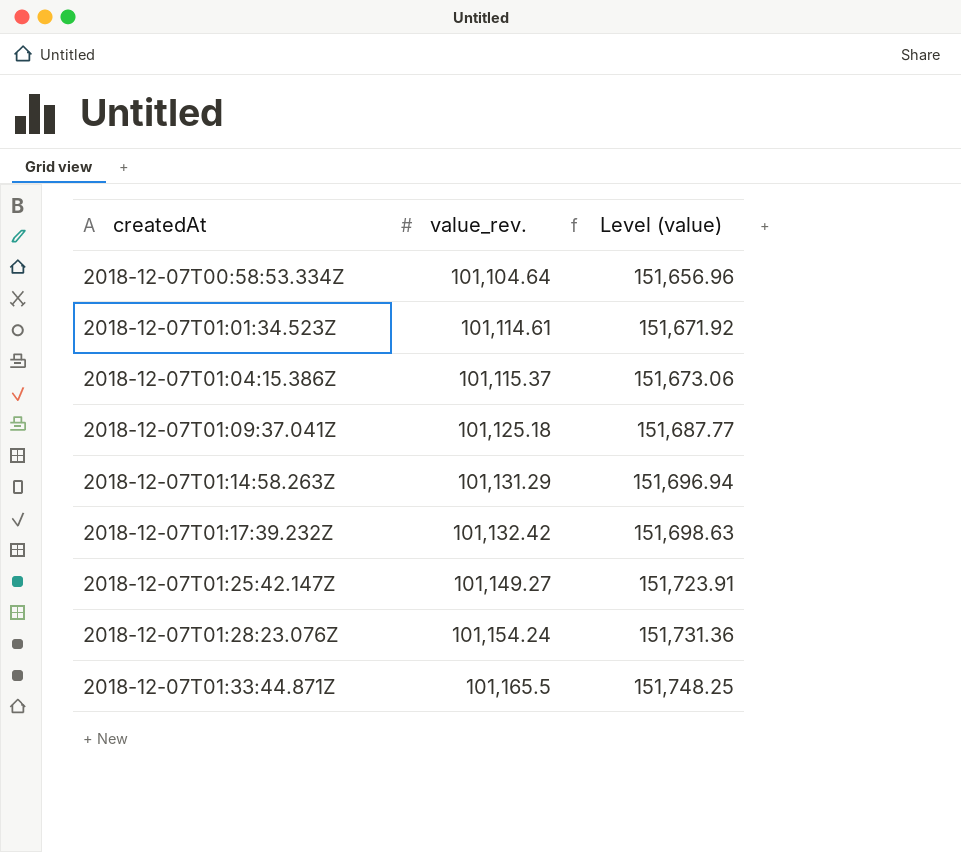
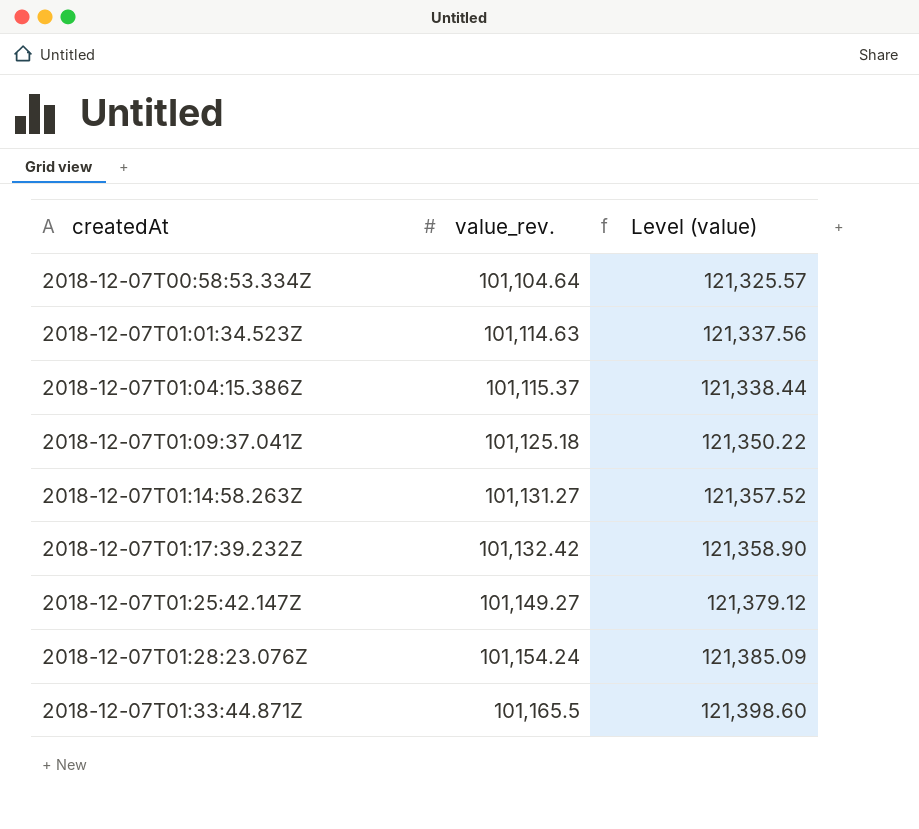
column Level (value) | formula: [value_rev.] * 1.5 -> [value_rev.] * 1.2
2018-12-07T01:01:34.523Z | value_rev.: 101,114.61 -> 101,114.63
2018-12-07T01:14:58.263Z | value_rev.: 101,131.29 -> 101,131.27

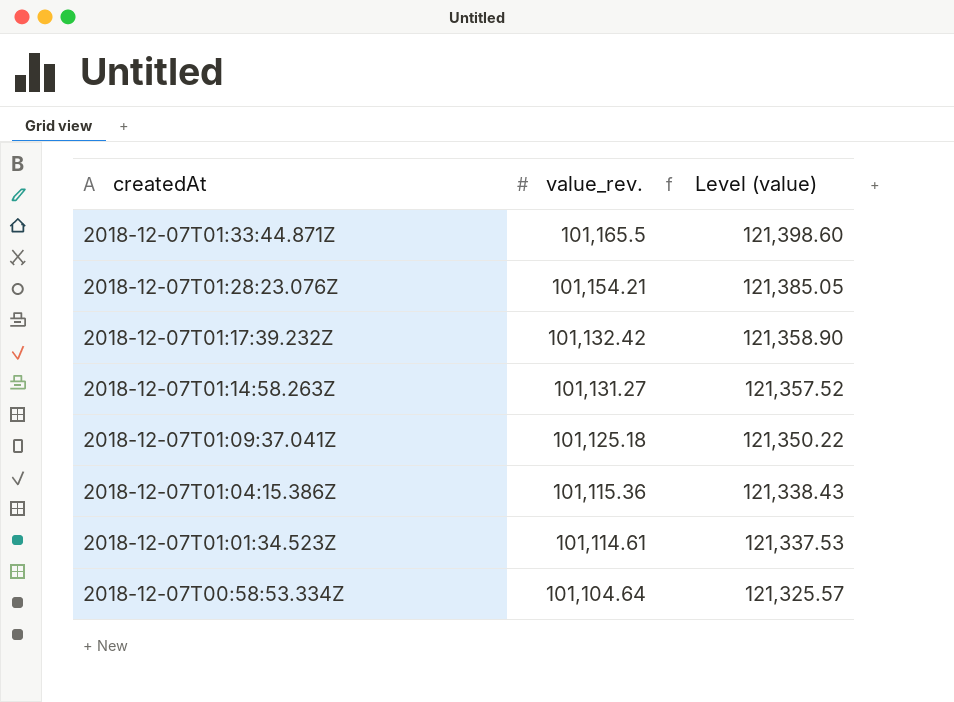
row order: createdAt ascending -> createdAt descending
row 2018-12-07T01:25:42.147Z: 101,149.27 | 121,379.12 -> none
2018-12-07T01:28:23.076Z | value_rev.: 101,154.24 -> 101,154.21
2018-12-07T01:28:23.076Z | Level (value): 121,385.09 -> 121,385.05
2018-12-07T01:04:15.386Z | value_rev.: 101,115.37 -> 101,115.36
2018-12-07T01:04:15.386Z | Level (value): 121,338.44 -> 121,338.43
2018-12-07T01:01:34.523Z | value_rev.: 101,114.63 -> 101,114.61
2018-12-07T01:01:34.523Z | Level (value): 121,337.56 -> 121,337.53

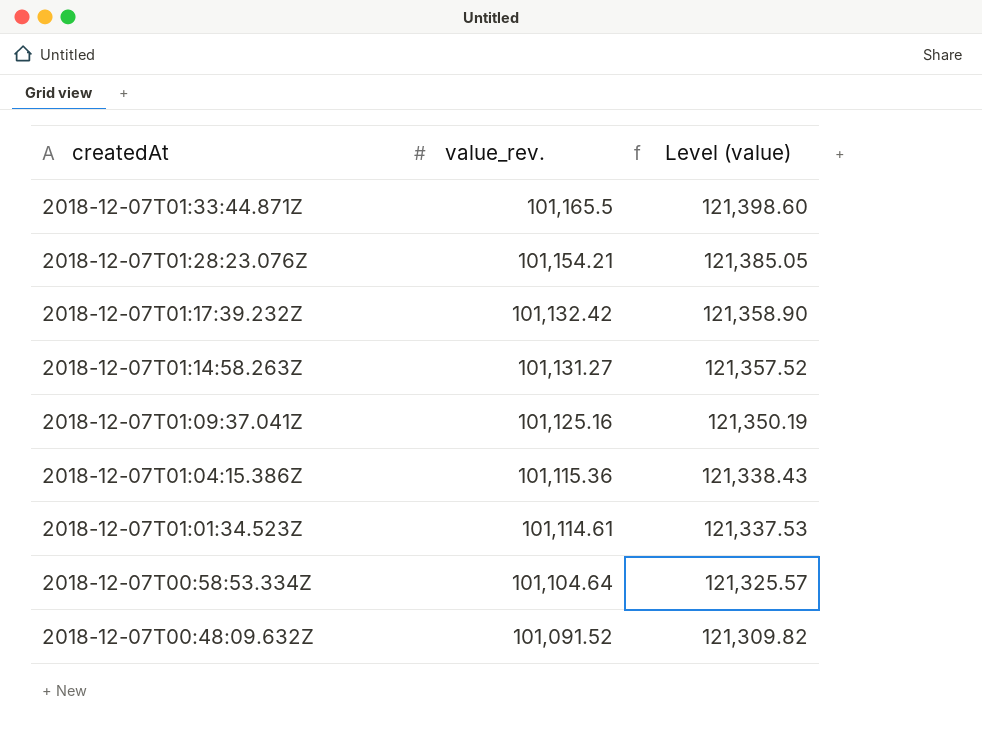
2018-12-07T01:09:37.041Z | value_rev.: 101,125.18 -> 101,125.16
2018-12-07T01:09:37.041Z | Level (value): 121,350.22 -> 121,350.19
row 2018-12-07T00:48:09.632Z: none -> 101,091.52 | 121,309.82

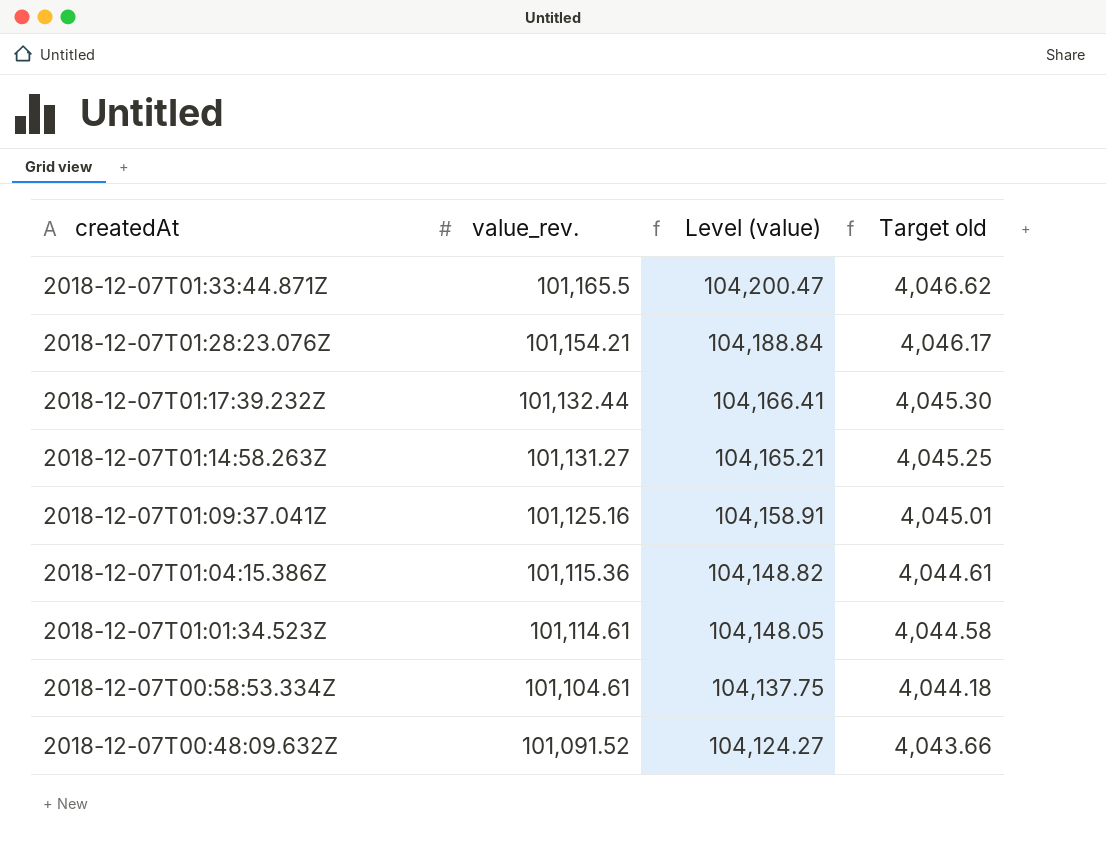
column Level (value) | formula: [value_rev.] * 1.2 -> [value_rev.] * 1.03
column Target old | formula: none -> [value_rev.] * 0.04
2018-12-07T01:17:39.232Z | value_rev.: 101,132.42 -> 101,132.44
2018-12-07T00:58:53.334Z | value_rev.: 101,104.64 -> 101,104.61

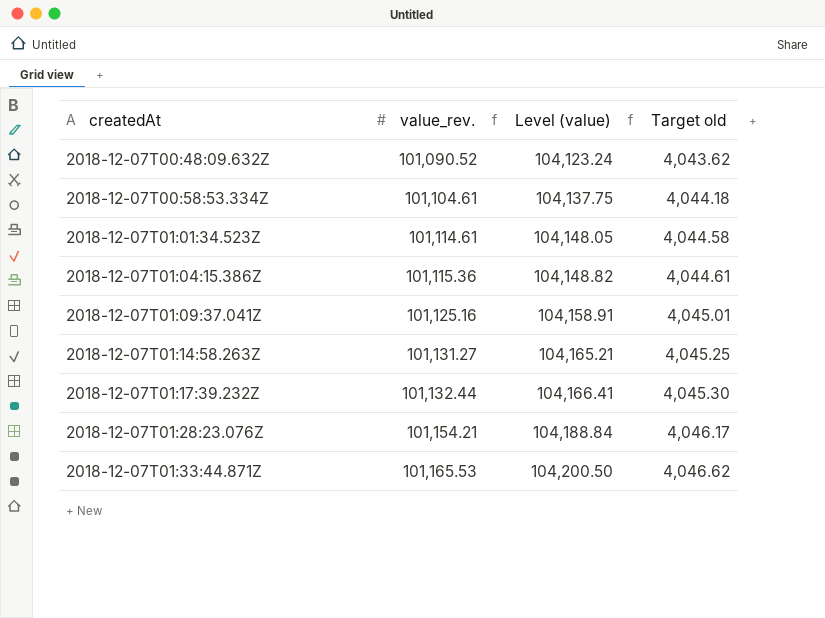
row order: createdAt descending -> createdAt ascending
2018-12-07T00:48:09.632Z | value_rev.: 101,091.52 -> 101,090.52
2018-12-07T00:48:09.632Z | Level (value): 104,124.27 -> 104,123.24
2018-12-07T00:48:09.632Z | Target old: 4,043.66 -> 4,043.62
2018-12-07T01:33:44.871Z | value_rev.: 101,165.5 -> 101,165.53
2018-12-07T01:33:44.871Z | Level (value): 104,200.47 -> 104,200.50

